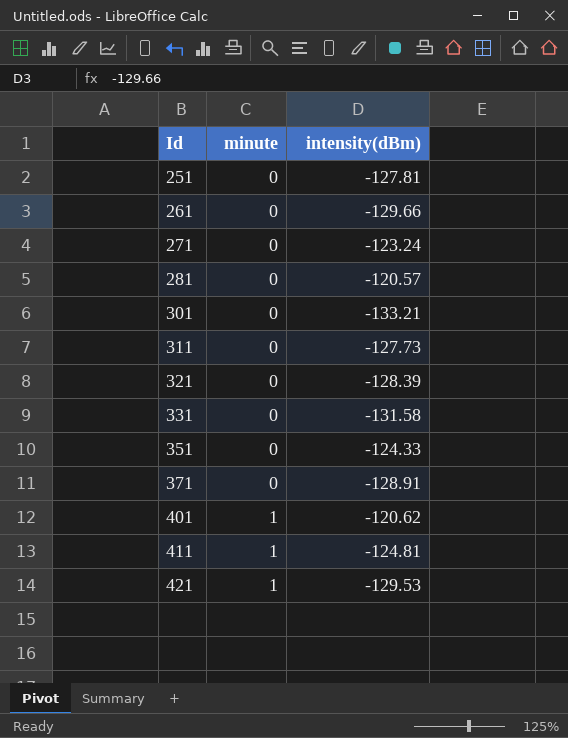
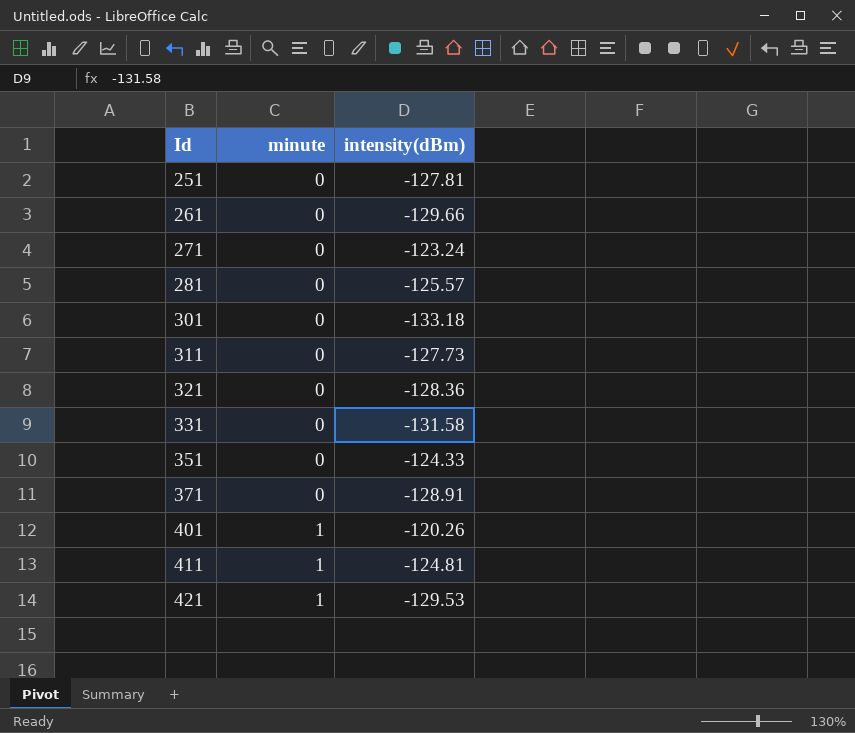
281 | intensity(dBm): -120.57 -> -125.57
301 | intensity(dBm): -133.21 -> -133.18
321 | intensity(dBm): -128.39 -> -128.36
401 | intensity(dBm): -120.62 -> -120.26

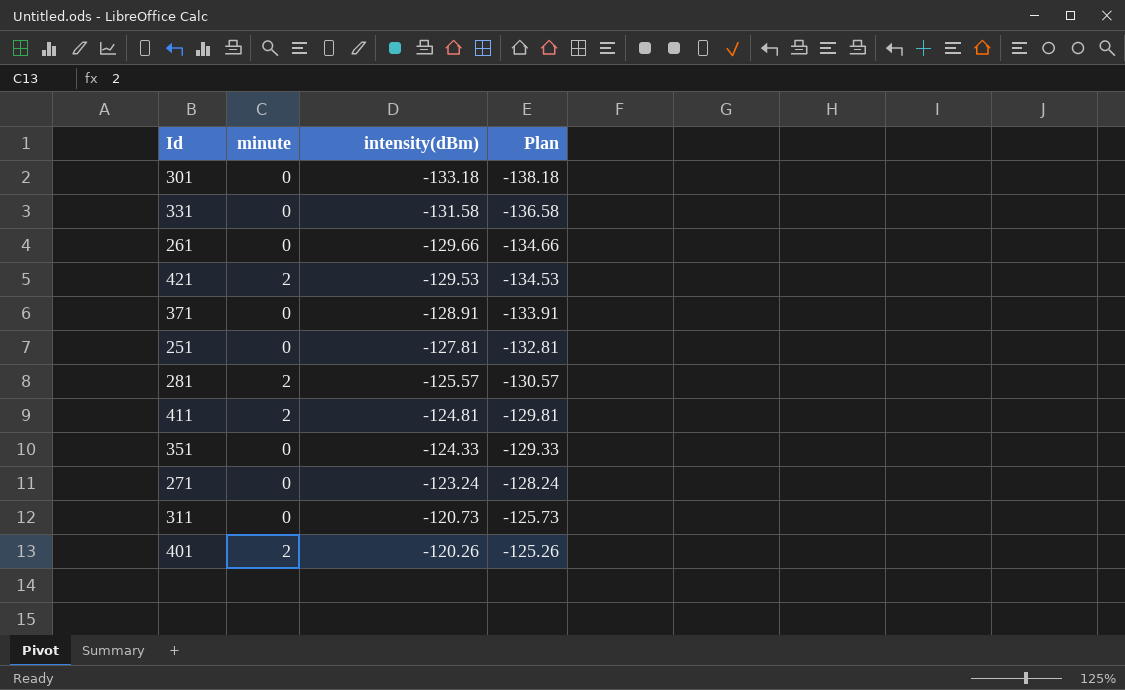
row order: Id ascending -> intensity(dBm) ascending
column Plan | formula: none -> [intensity(dBm)] - 5
row 321: 0 | -128.36 -> none
421 | minute: 1 -> 2
281 | minute: 0 -> 2
411 | minute: 1 -> 2
311 | intensity(dBm): -127.73 -> -120.73
401 | minute: 1 -> 2

